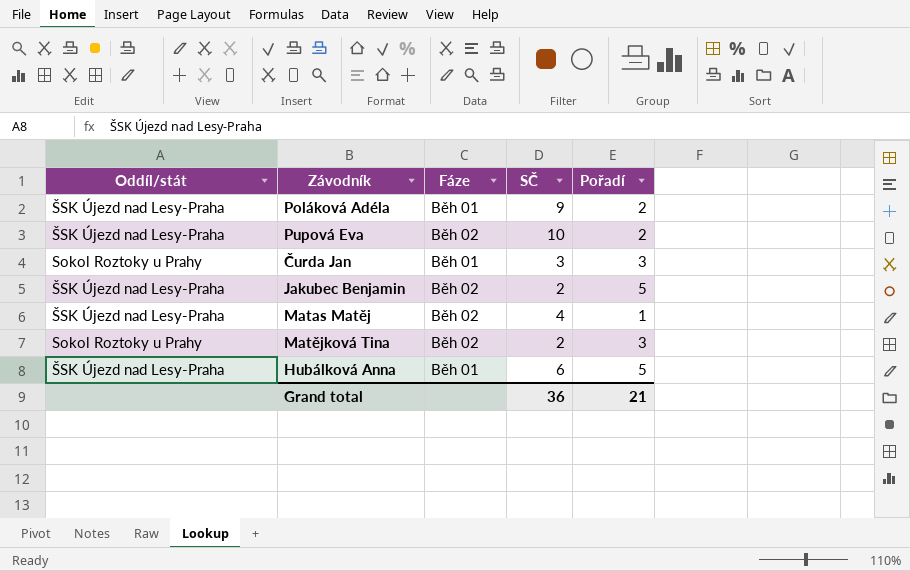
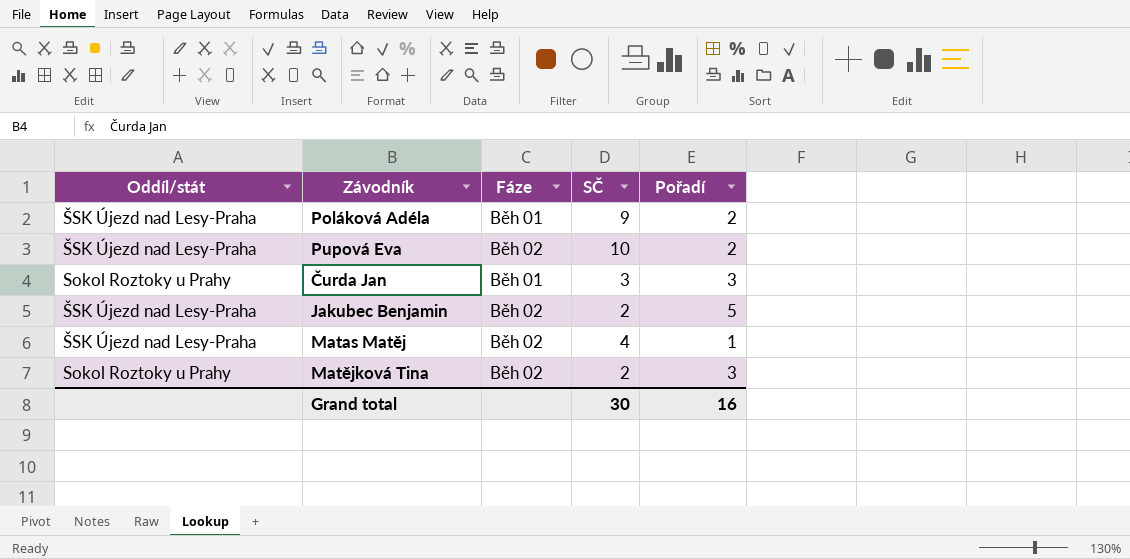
row Hubálková Anna: ŠSK Újezd nad Lesy-Praha | Běh 01 | 6 | 5 -> none
Grand total | SČ: 36 -> 30
Grand total | Pořadí: 21 -> 16

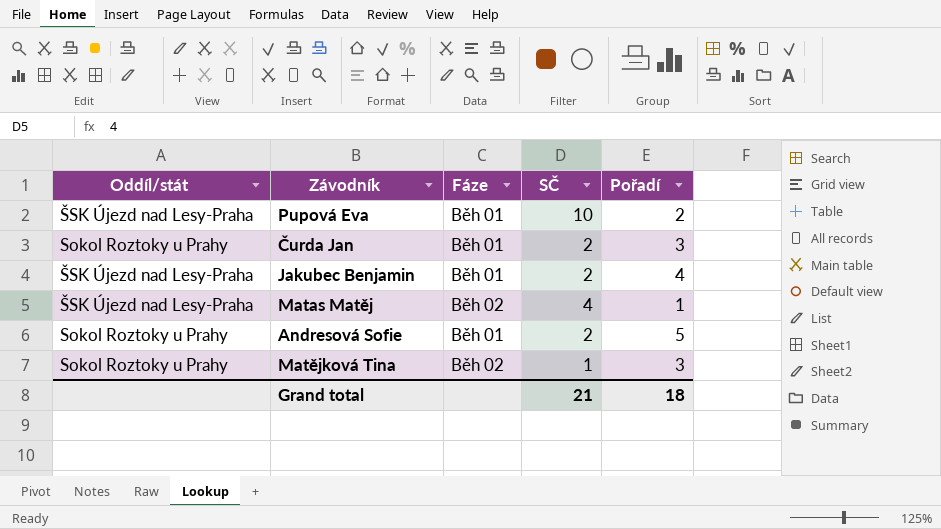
row Poláková Adéla: ŠSK Újezd nad Lesy-Praha | Běh 01 | 9 | 2 -> none
Pupová Eva | Fáze: Běh 02 -> Běh 01
Čurda Jan | SČ: 3 -> 2
Jakubec Benjamin | Fáze: Běh 02 -> Běh 01
Jakubec Benjamin | Pořadí: 5 -> 4
row Andresová Sofie: none -> Sokol Roztoky u Prahy | Běh 01 | 2 | 5
Matějková Tina | SČ: 2 -> 1
Grand total | SČ: 30 -> 21
Grand total | Pořadí: 16 -> 18

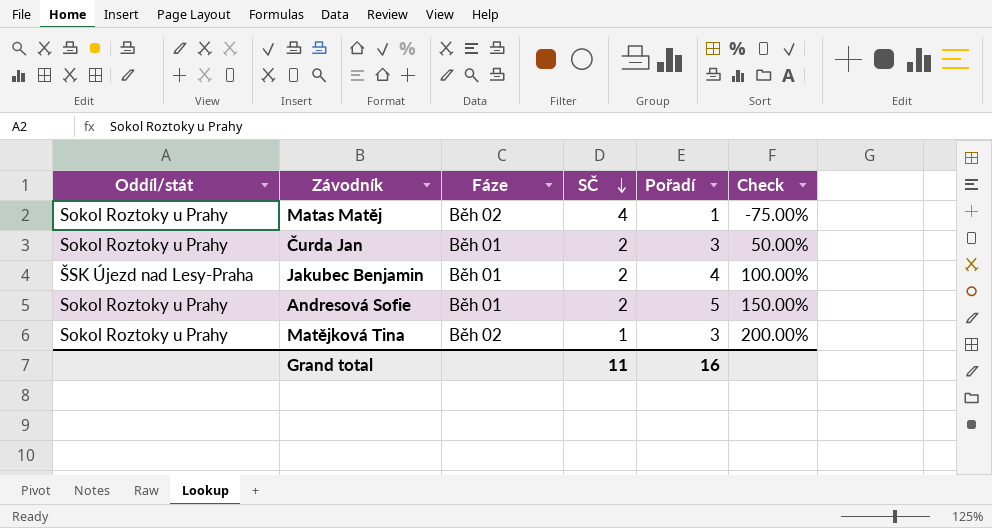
row order: none -> SČ descending
column Check | formula: none -> ([Pořadí] - [SČ]) / [SČ]
row Pupová Eva: ŠSK Újezd nad Lesy-Praha | Běh 01 | 10 | 2 -> none
Matas Matěj | Oddíl/stát: ŠSK Újezd nad Lesy-Praha -> Sokol Roztoky u Prahy
Grand total | SČ: 21 -> 11
Grand total | Pořadí: 18 -> 16

